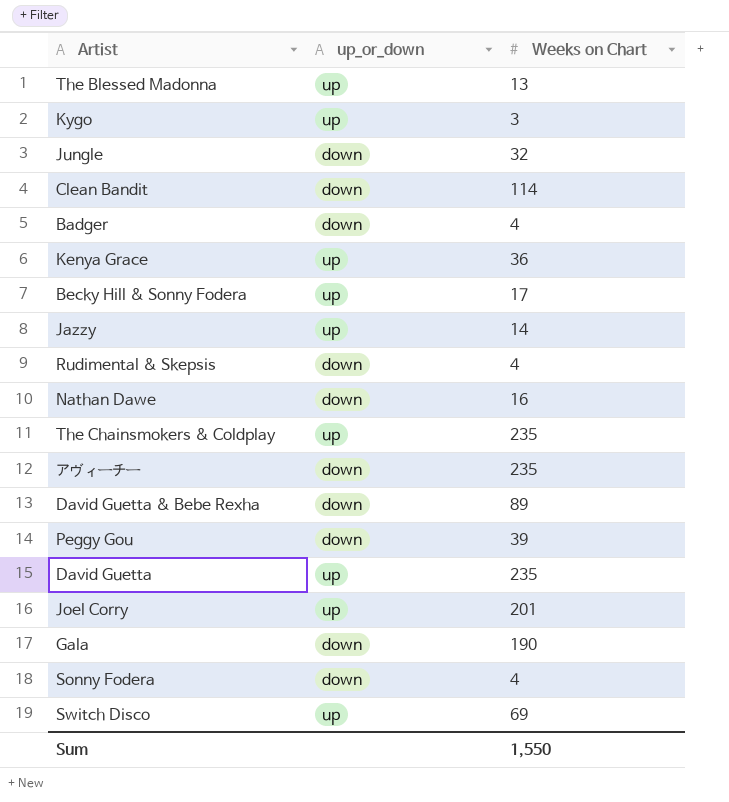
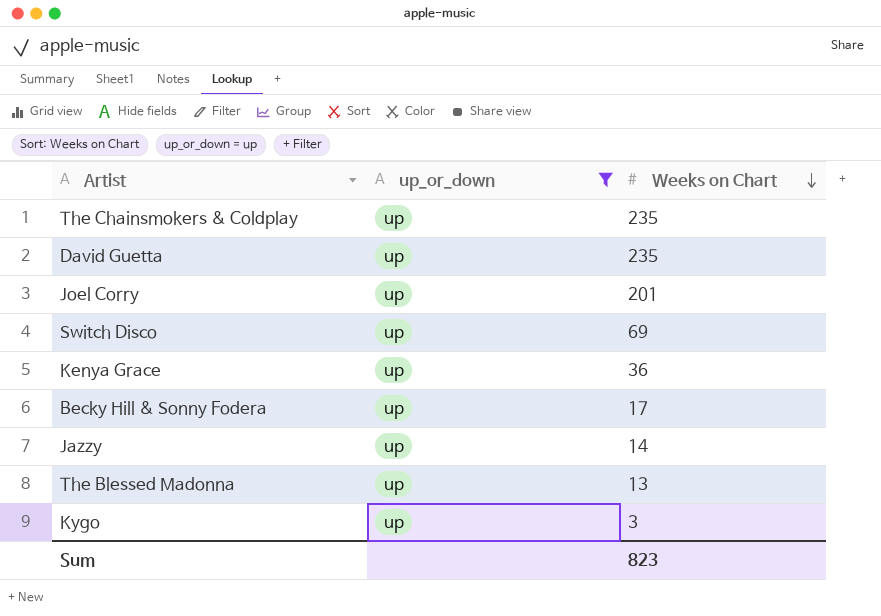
filter: none -> up_or_down = up
row order: none -> Weeks on Chart descending
Sum | Weeks on Chart: 1,550 -> 823

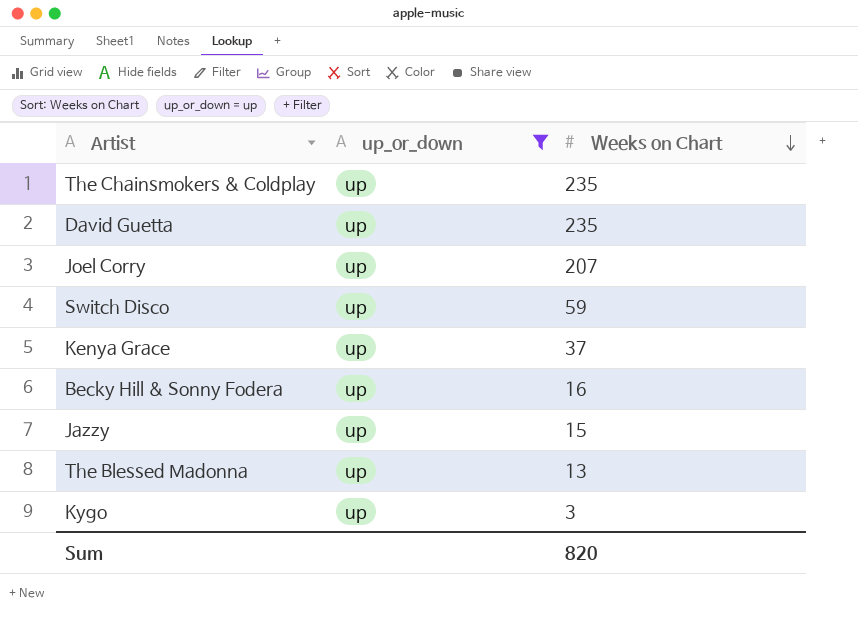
Joel Corry | Weeks on Chart: 201 -> 207
Switch Disco | Weeks on Chart: 69 -> 59
Kenya Grace | Weeks on Chart: 36 -> 37
Becky Hill & Sonny Fodera | Weeks on Chart: 17 -> 16
Jazzy | Weeks on Chart: 14 -> 15
Sum | Weeks on Chart: 823 -> 820

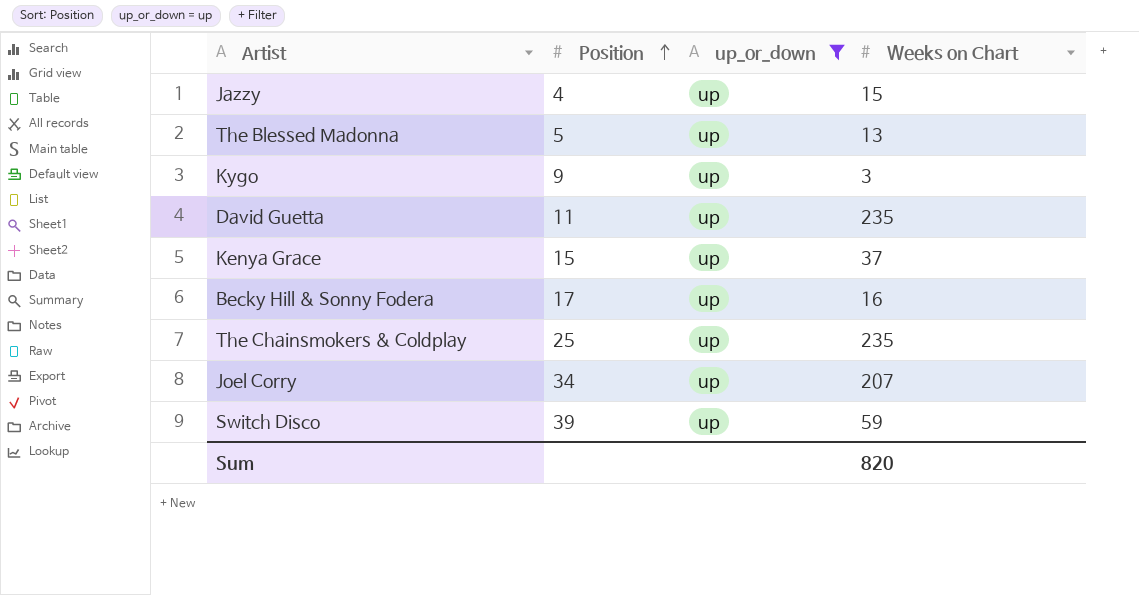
row order: Weeks on Chart descending -> Position ascending
column Position | position: none -> 2

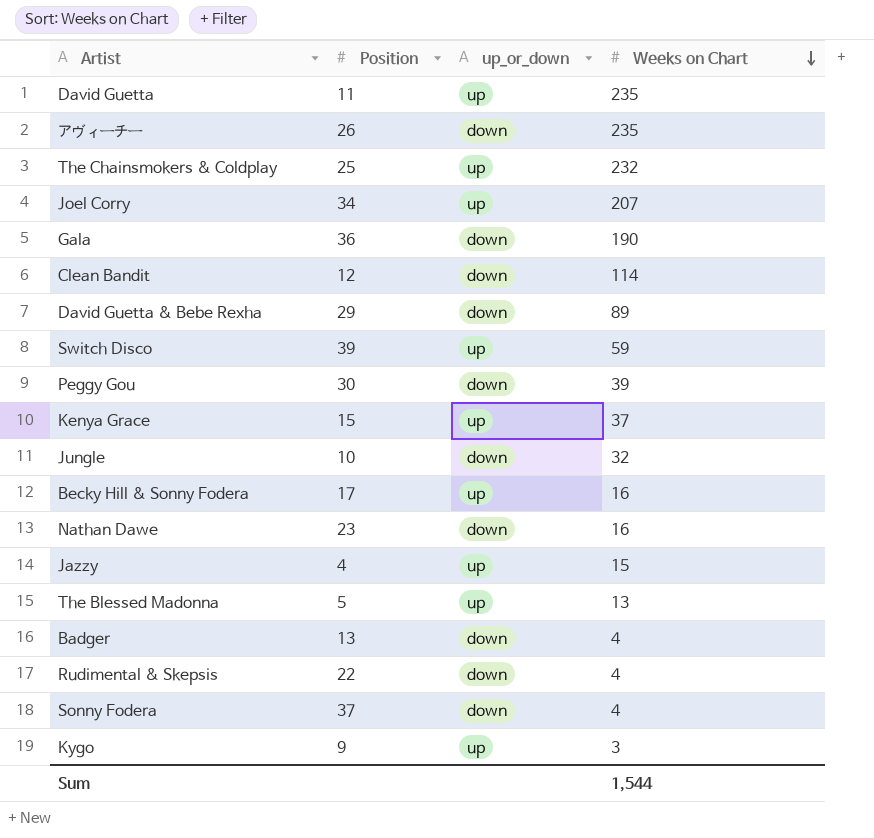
filter: up_or_down = up -> none
row order: Position ascending -> Weeks on Chart descending
The Chainsmokers & Coldplay | Weeks on Chart: 235 -> 232
Sum | Weeks on Chart: 820 -> 1,544

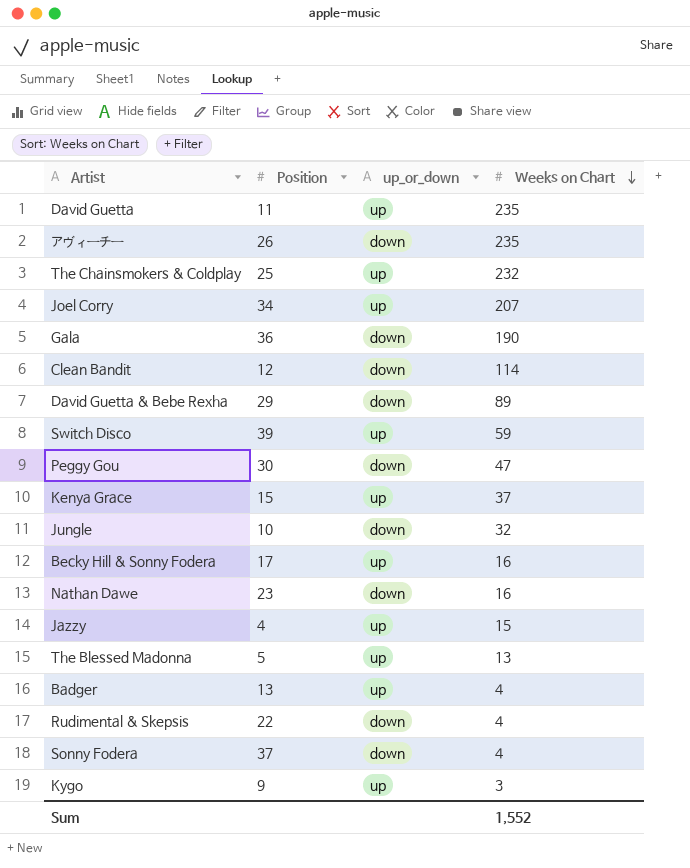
Peggy Gou | Weeks on Chart: 39 -> 47
Badger | up_or_down: down -> up
Sum | Weeks on Chart: 1,544 -> 1,552

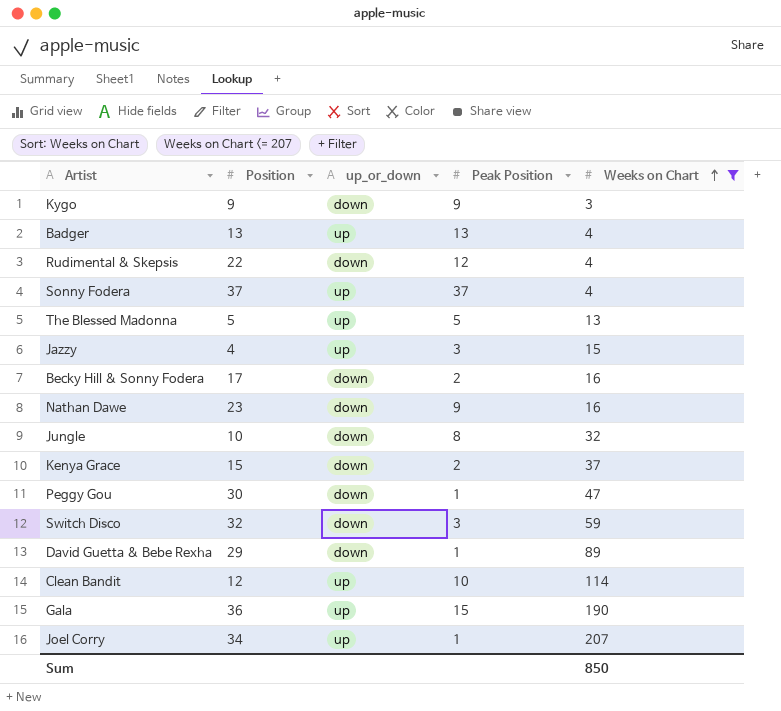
filter: none -> Weeks on Chart <= 207
row order: Weeks on Chart descending -> Weeks on Chart ascending
column Peak Position | position: none -> 4
Kygo | up_or_down: up -> down
Sonny Fodera | up_or_down: down -> up
Becky Hill & Sonny Fodera | up_or_down: up -> down
Kenya Grace | up_or_down: up -> down
Switch Disco | Position: 39 -> 32
Switch Disco | up_or_down: up -> down
Clean Bandit | up_or_down: down -> up
Gala | up_or_down: down -> up
Sum | Weeks on Chart: 1,552 -> 850

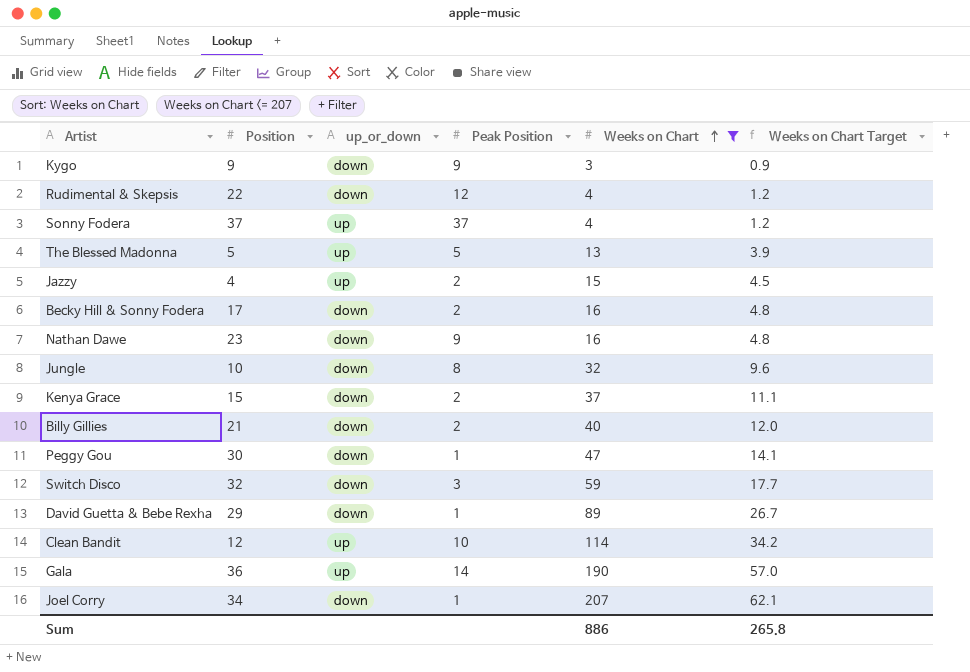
column Weeks on Chart Target | formula: none -> [Weeks on Chart] * 0.3
row Badger: 13 | up | 13 | 4 -> none
Jazzy | Peak Position: 3 -> 2
row Billy Gillies: none -> 21 | down | 2 | 40 | 12.0
Gala | Peak Position: 15 -> 14
Joel Corry | up_or_down: up -> down
Sum | Weeks on Chart: 850 -> 886

